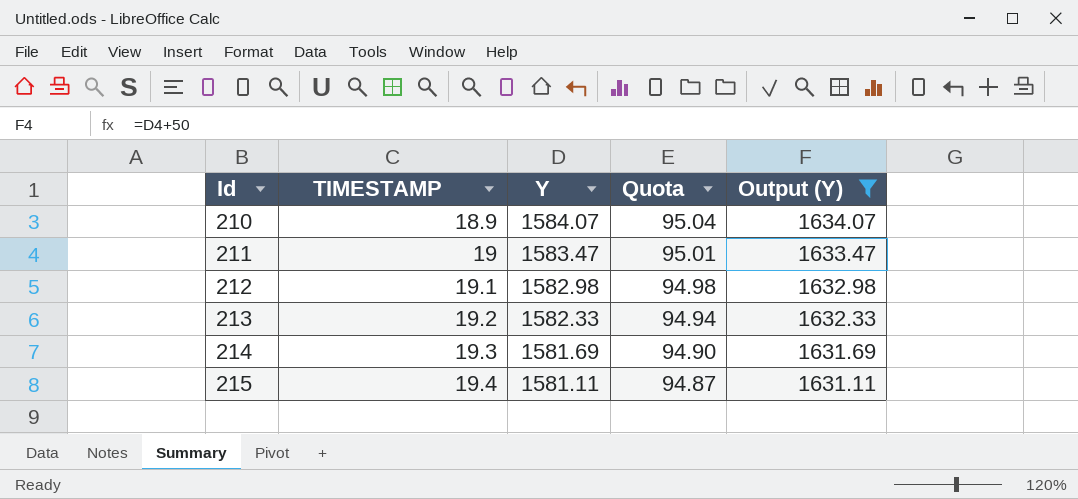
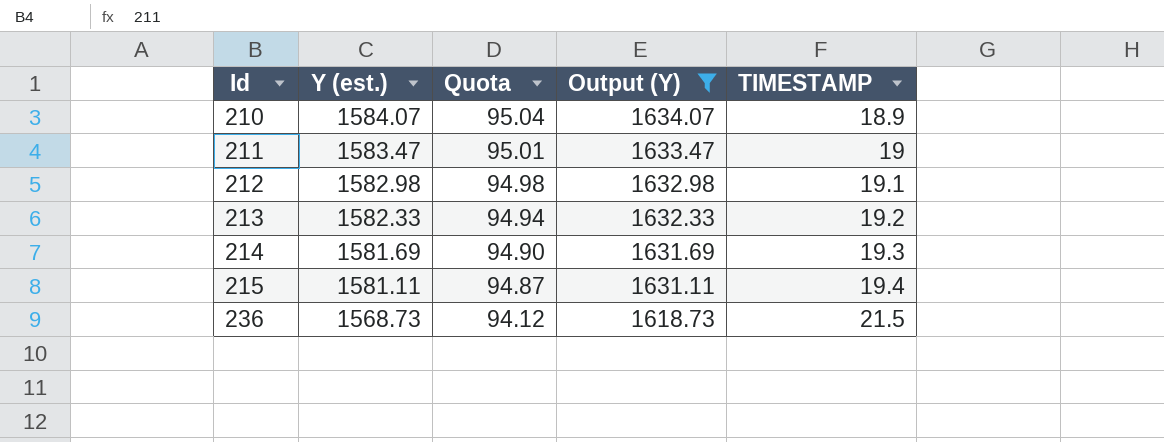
column name: Y -> Y (est.)
column TIMESTAMP | position: 2 -> 5
row 236: none -> 1568.73 | 94.12 | 1618.73 | 21.5

